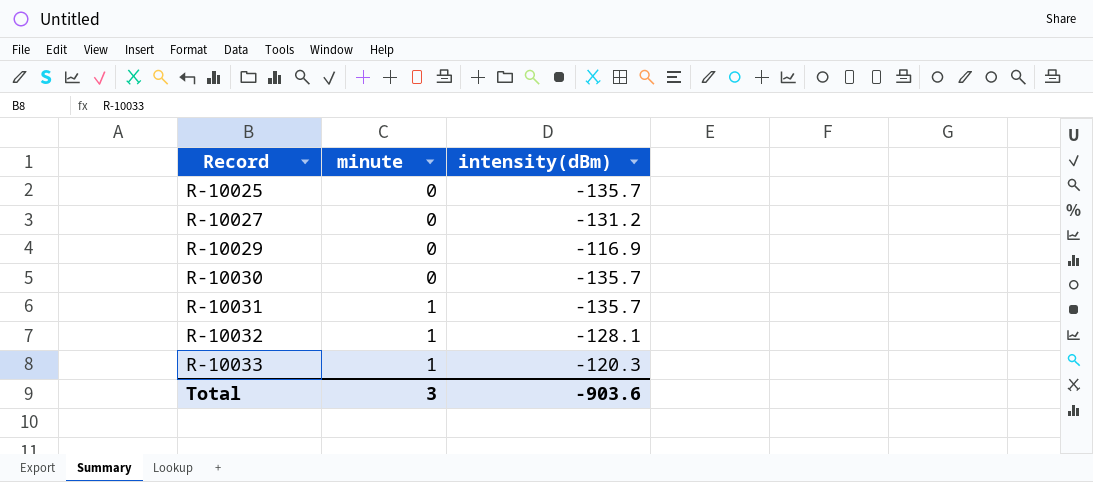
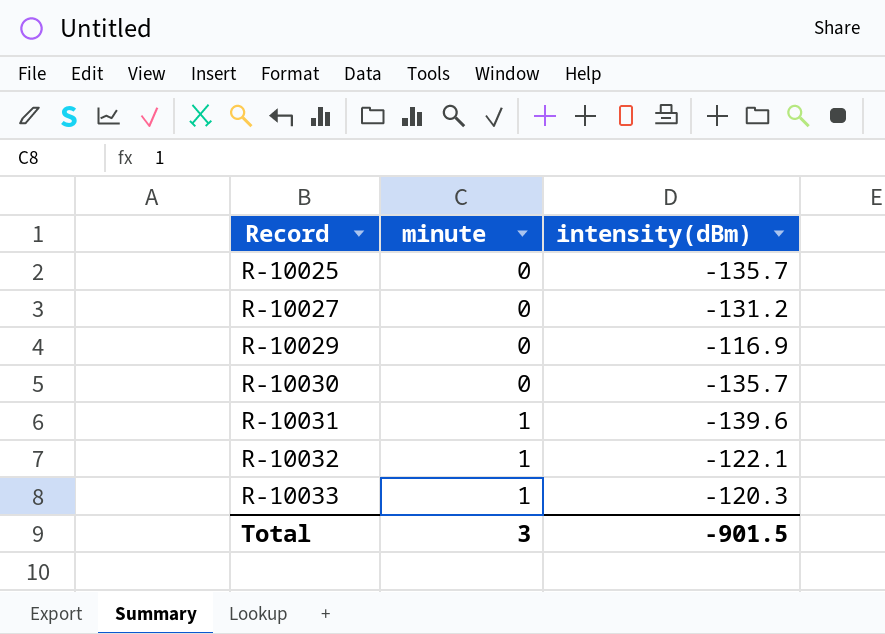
R-10031 | intensity(dBm): -135.7 -> -139.6
R-10032 | intensity(dBm): -128.1 -> -122.1
Total | intensity(dBm): -903.6 -> -901.5

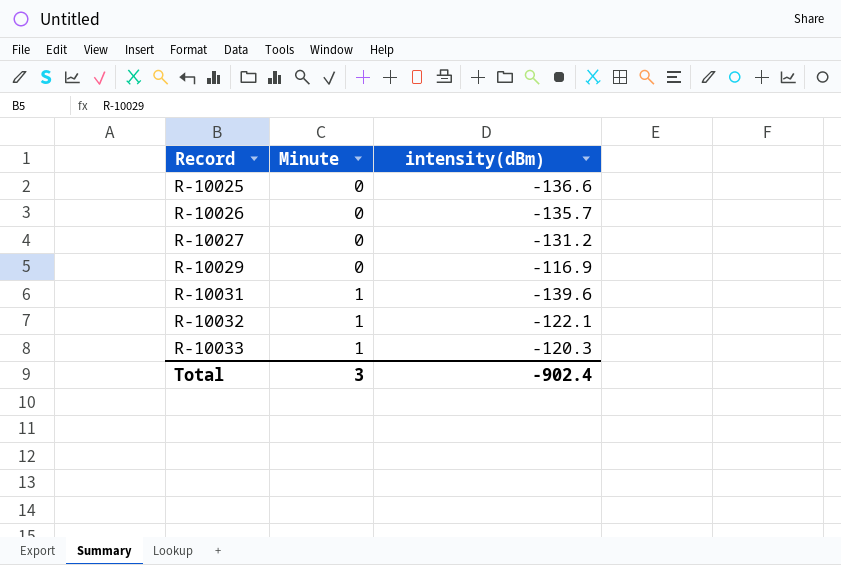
column name: minute -> Minute
row R-10030: 0 | -135.7 -> none
R-10025 | intensity(dBm): -135.7 -> -136.6
row R-10026: none -> 0 | -135.7
Total | intensity(dBm): -901.5 -> -902.4

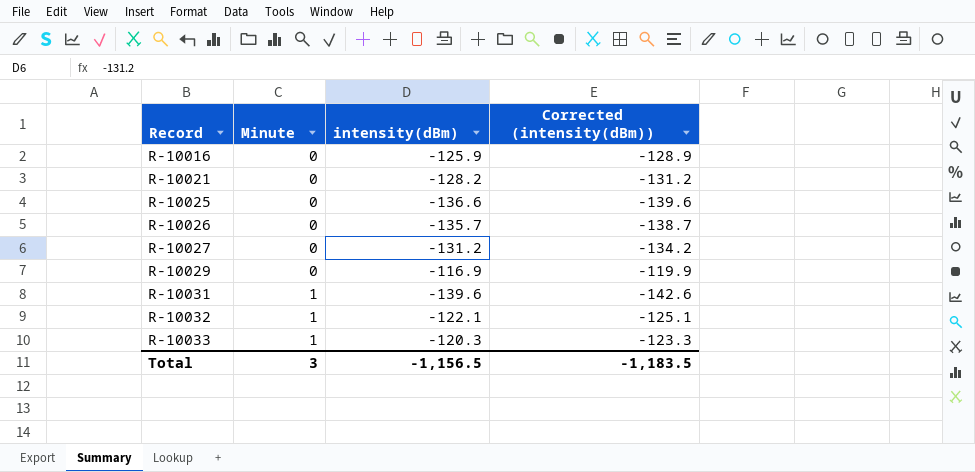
column Corrected (intensity(dBm)) | formula: none -> [intensity(dBm)] - 3
row R-10016: none -> 0 | -125.9 | -128.9
row R-10021: none -> 0 | -128.2 | -131.2
Total | intensity(dBm): -902.4 -> -1,156.5

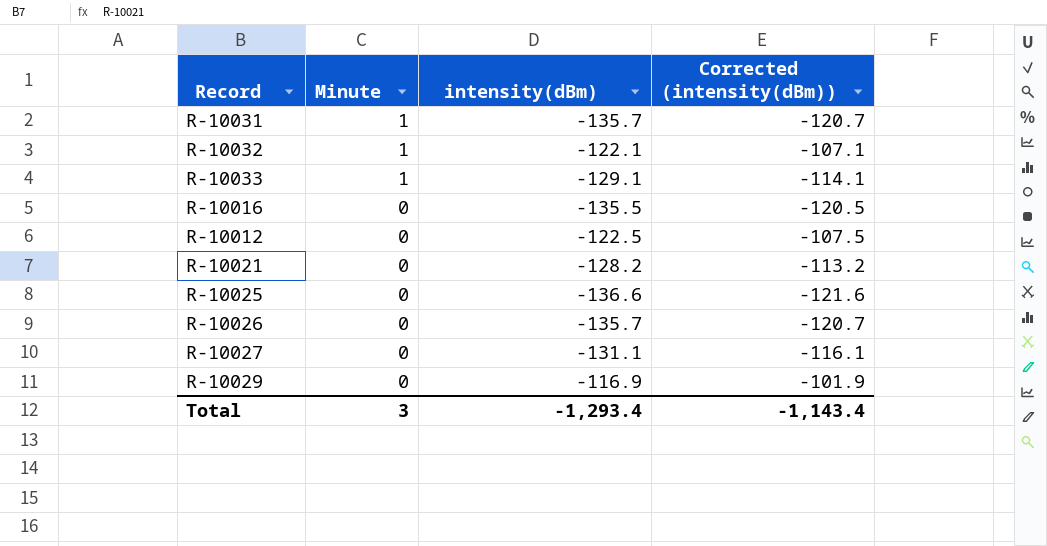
row order: Record ascending -> Minute descending
column Corrected (intensity(dBm)) | formula: [intensity(dBm)] - 3 -> [intensity(dBm)] + 15
R-10031 | intensity(dBm): -139.6 -> -135.7
R-10033 | intensity(dBm): -120.3 -> -129.1
R-10016 | intensity(dBm): -125.9 -> -135.5
row R-10012: none -> 0 | -122.5 | -107.5
R-10027 | intensity(dBm): -131.2 -> -131.1
Total | intensity(dBm): -1,156.5 -> -1,293.4
Total | Corrected (intensity(dBm)): -1,183.5 -> -1,143.4

